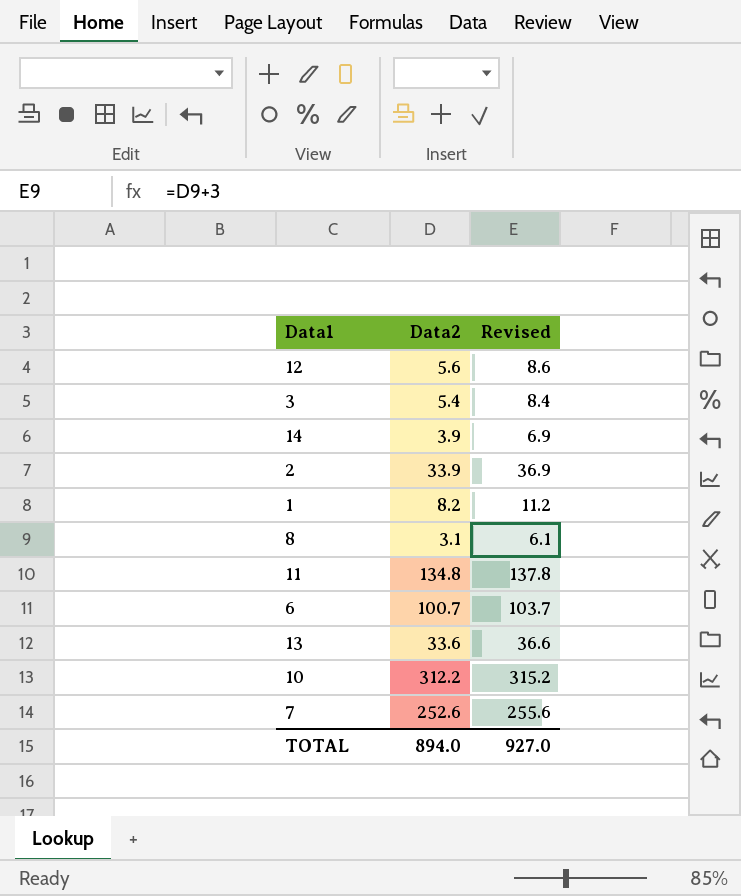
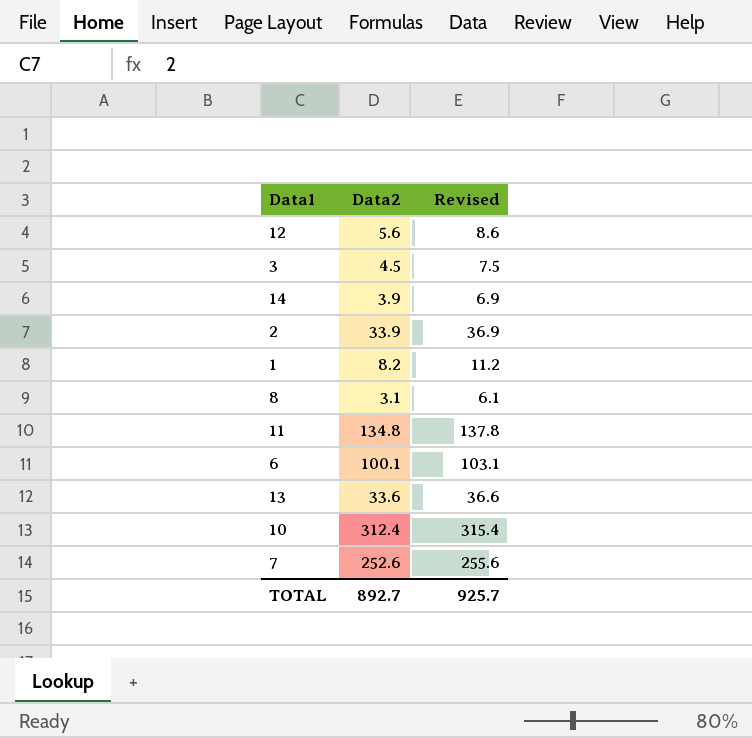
3 | Data2: 5.4 -> 4.5
3 | Revised: 8.4 -> 7.5
6 | Data2: 100.7 -> 100.1
6 | Revised: 103.7 -> 103.1
10 | Data2: 312.2 -> 312.4
10 | Revised: 315.2 -> 315.4
TOTAL | Data2: 894.0 -> 892.7
TOTAL | Revised: 927.0 -> 925.7

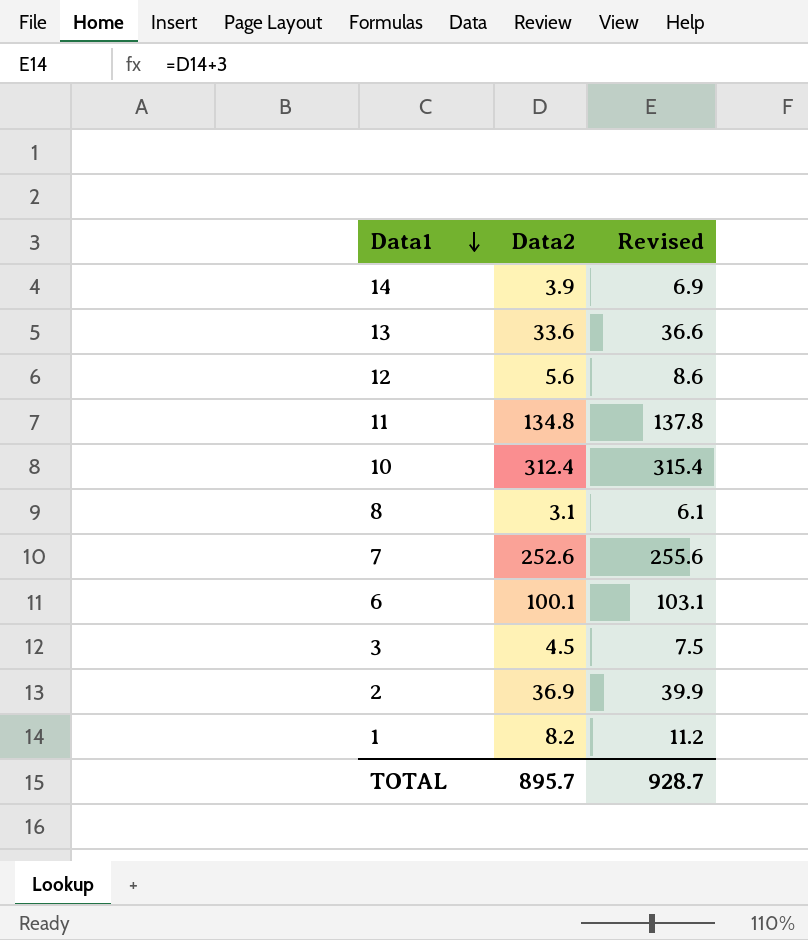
row order: none -> Data1 descending
2 | Data2: 33.9 -> 36.9
2 | Revised: 36.9 -> 39.9
TOTAL | Data2: 892.7 -> 895.7
TOTAL | Revised: 925.7 -> 928.7

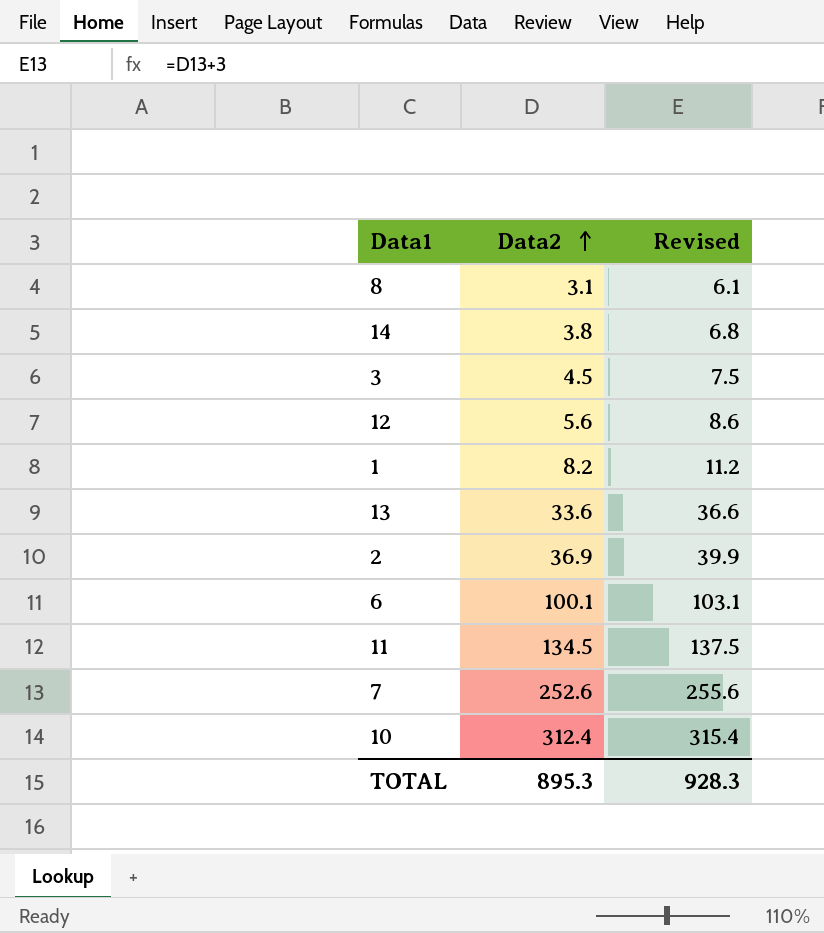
row order: Data1 descending -> Data2 ascending
14 | Data2: 3.9 -> 3.8
14 | Revised: 6.9 -> 6.8
11 | Data2: 134.8 -> 134.5
11 | Revised: 137.8 -> 137.5
TOTAL | Data2: 895.7 -> 895.3
TOTAL | Revised: 928.7 -> 928.3

